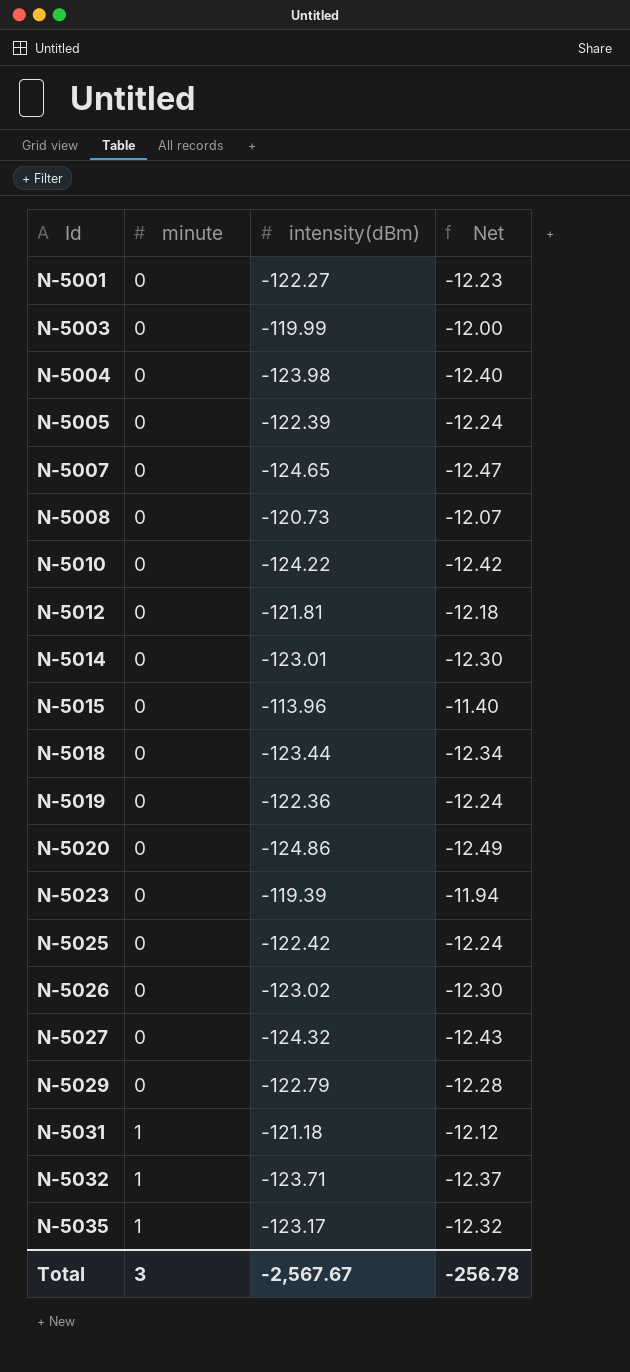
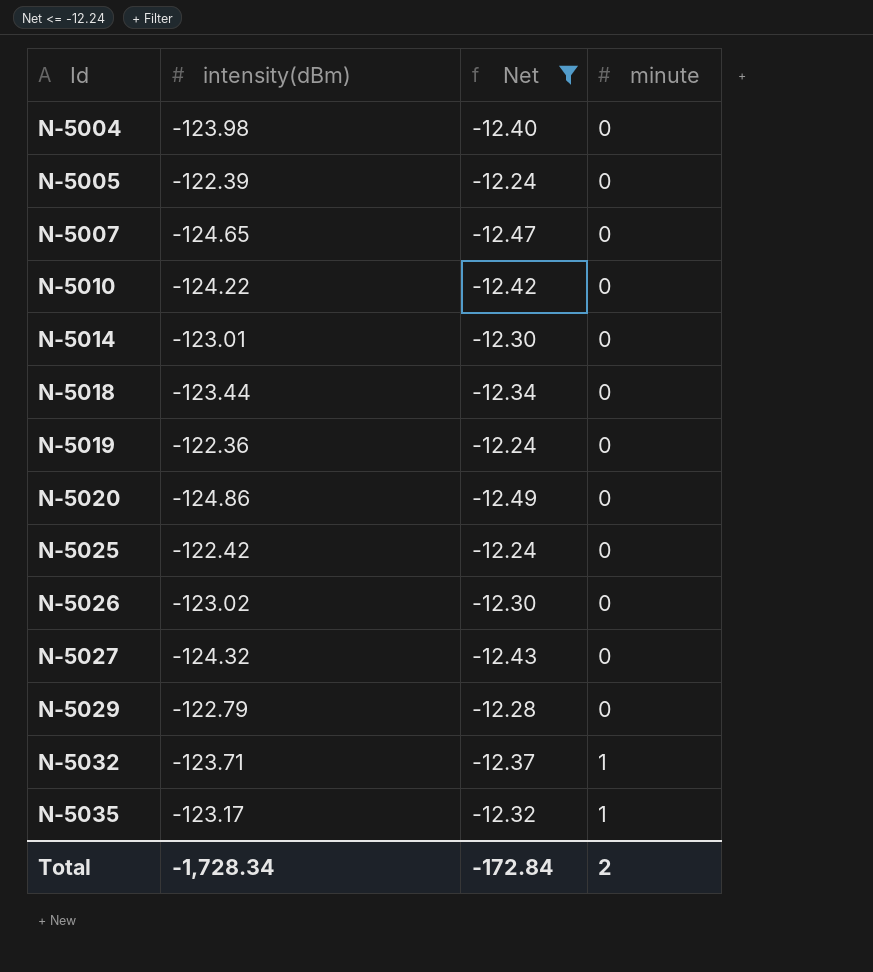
filter: none -> Net <= -12.24
column minute | position: 2 -> 4
Total | intensity(dBm): -2,567.67 -> -1,728.34
Total | Net: -256.78 -> -172.84
Total | minute: 3 -> 2

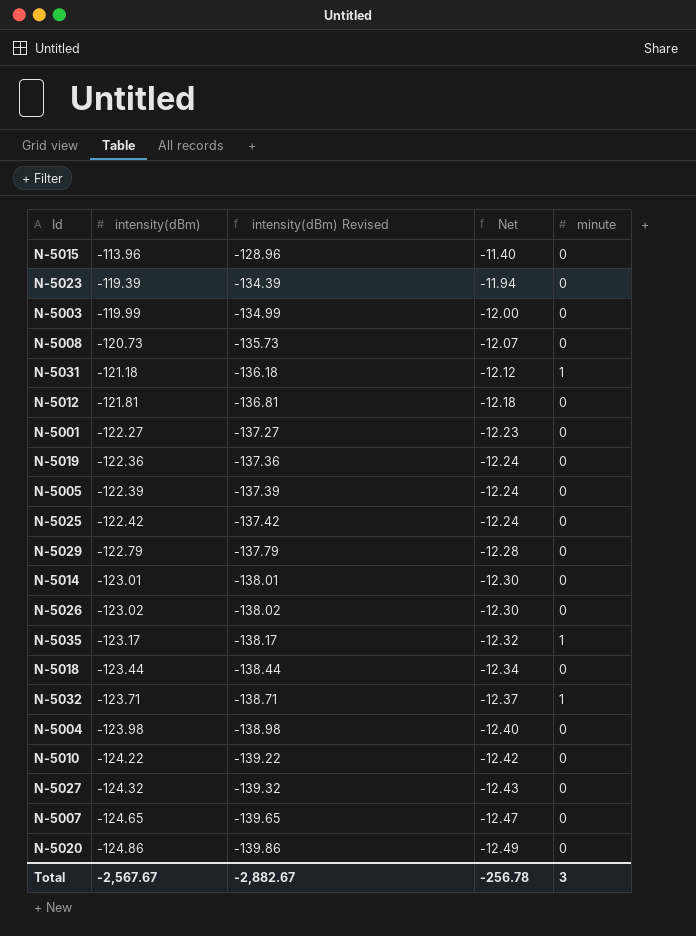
filter: Net <= -12.24 -> none
row order: Id ascending -> intensity(dBm) descending
column intensity(dBm) Revised | formula: none -> [intensity(dBm)] - 15
Total | intensity(dBm): -1,728.34 -> -2,567.67
Total | Net: -172.84 -> -256.78
Total | minute: 2 -> 3

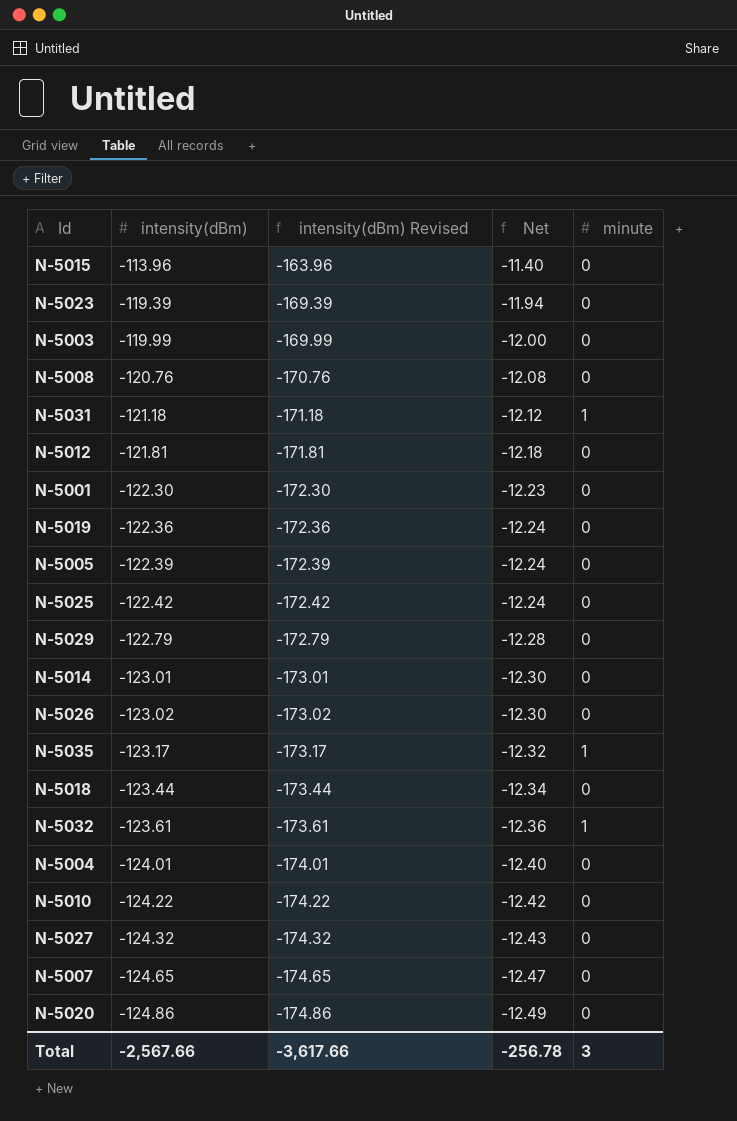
column intensity(dBm) Revised | formula: [intensity(dBm)] - 15 -> [intensity(dBm)] - 50
N-5008 | intensity(dBm): -120.73 -> -120.76
N-5008 | Net: -12.07 -> -12.08
N-5001 | intensity(dBm): -122.27 -> -122.30
N-5032 | intensity(dBm): -123.71 -> -123.61
N-5032 | Net: -12.37 -> -12.36
N-5004 | intensity(dBm): -123.98 -> -124.01
Total | intensity(dBm): -2,567.67 -> -2,567.66
Total | intensity(dBm) Revised: -2,882.67 -> -3,617.66

